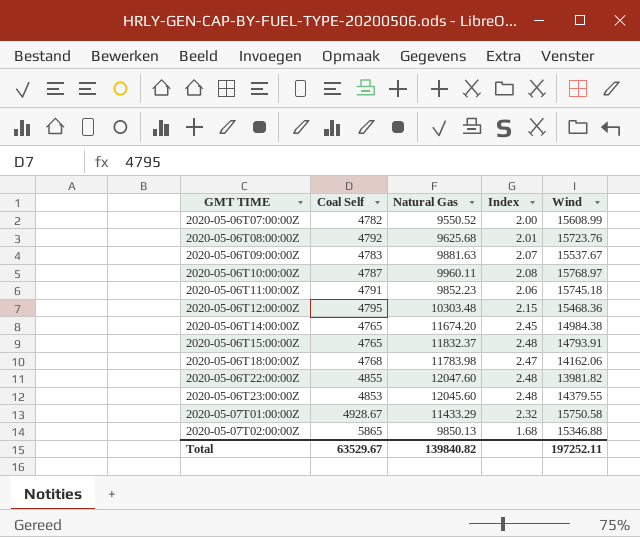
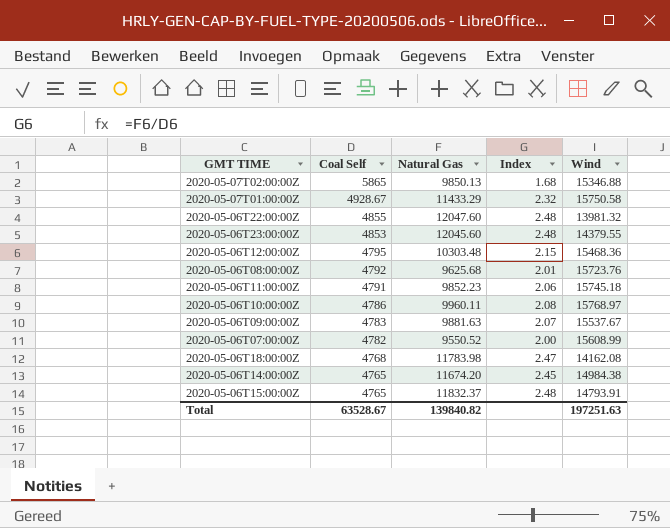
row order: GMT TIME ascending -> Coal Self descending
2020-05-06T22:00:00Z | Wind: 13981.82 -> 13981.32
2020-05-06T10:00:00Z | Coal Self: 4787 -> 4786
2020-05-06T18:00:00Z | Wind: 14162.06 -> 14162.08
Total | Coal Self: 63529.67 -> 63528.67
Total | Wind: 197252.11 -> 197251.63

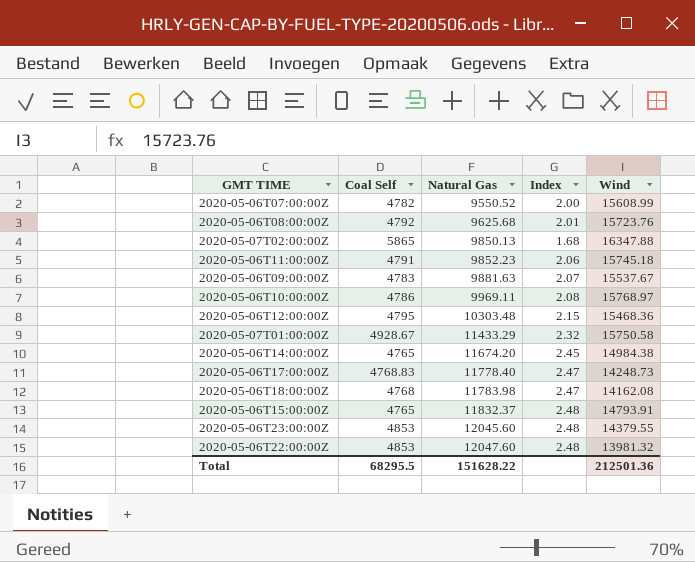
row order: Coal Self descending -> Natural Gas ascending
2020-05-07T02:00:00Z | Wind: 15346.88 -> 16347.88
2020-05-06T10:00:00Z | Natural Gas: 9960.11 -> 9969.11
row 2020-05-06T17:00:00Z: none -> 4768.83 | 11778.40 | 2.47 | 14248.73
2020-05-06T22:00:00Z | Coal Self: 4855 -> 4853
Total | Coal Self: 63528.67 -> 68295.5
Total | Natural Gas: 139840.82 -> 151628.22
Total | Wind: 197251.63 -> 212501.36

